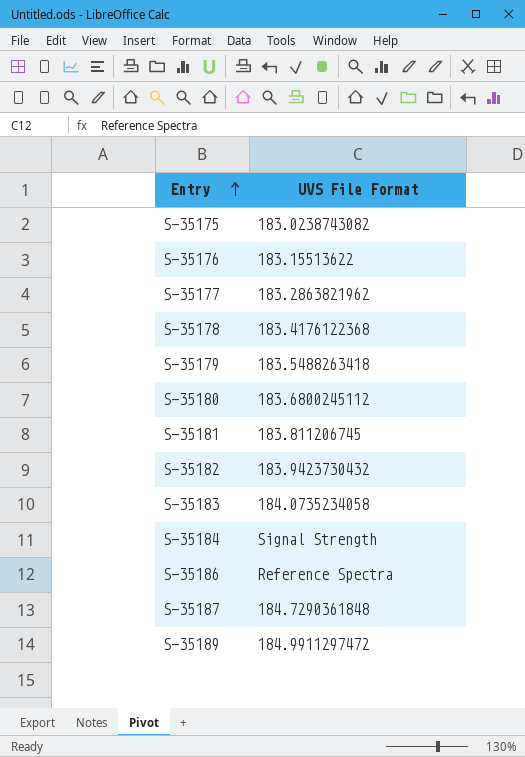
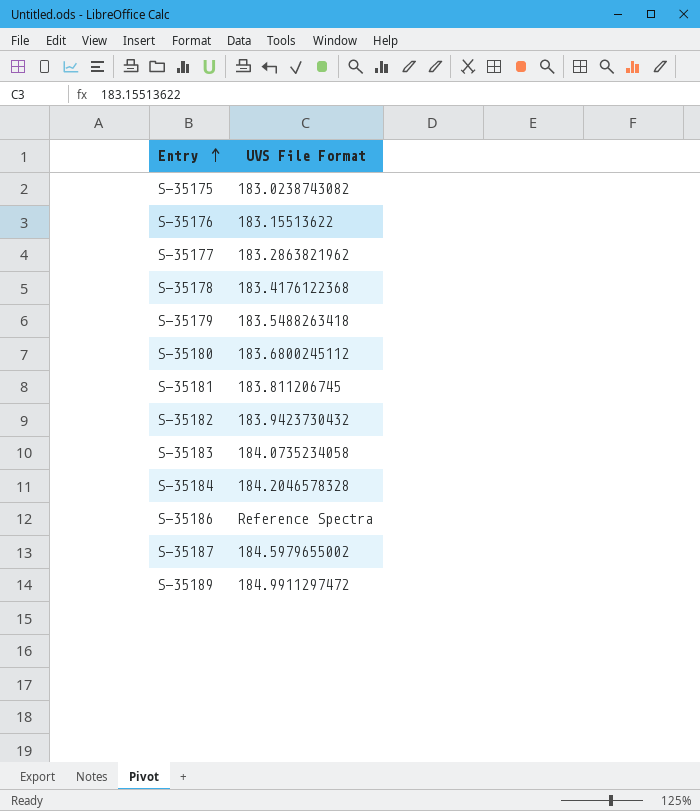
S-35184 | UVS File Format: Signal Strength -> 184.2046578328
S-35187 | UVS File Format: 184.7290361848 -> 184.5979655002

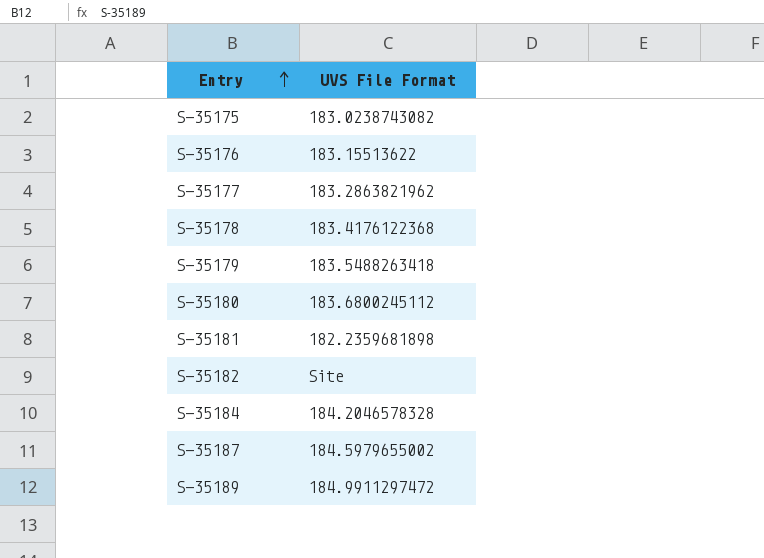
row S-35183: 184.0735234058 -> none
row S-35186: Reference Spectra -> none
S-35181 | UVS File Format: 183.811206745 -> 182.2359681898
S-35182 | UVS File Format: 183.9423730432 -> Site

